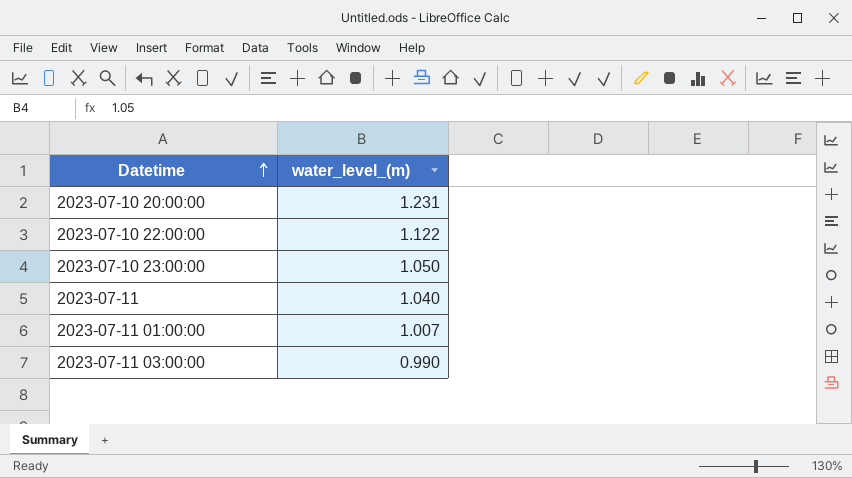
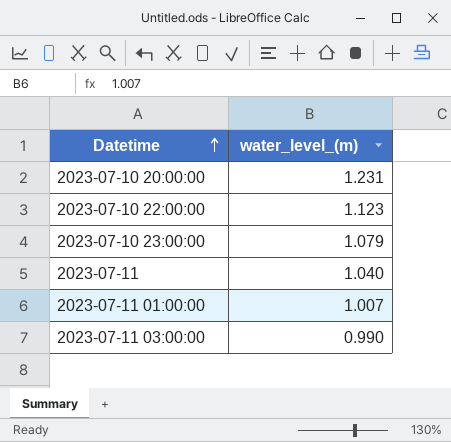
2023-07-10 22:00:00 | water_level_(m): 1.122 -> 1.123
2023-07-10 23:00:00 | water_level_(m): 1.050 -> 1.079

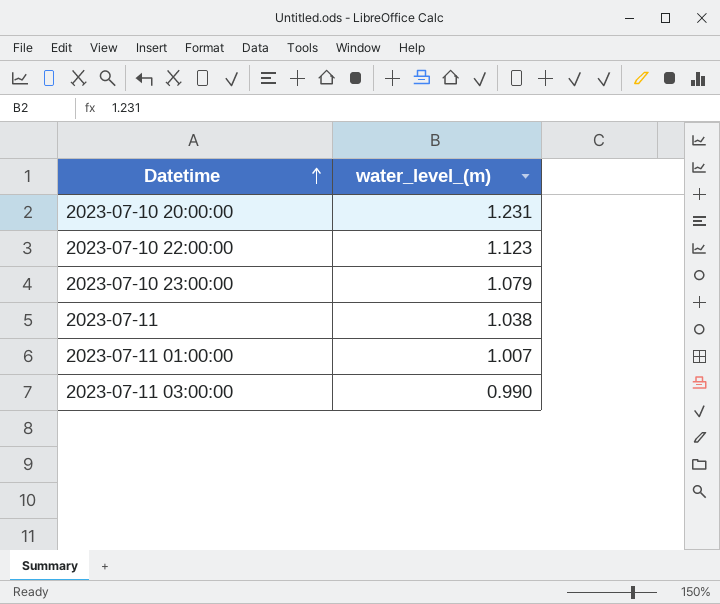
2023-07-11 | water_level_(m): 1.040 -> 1.038

